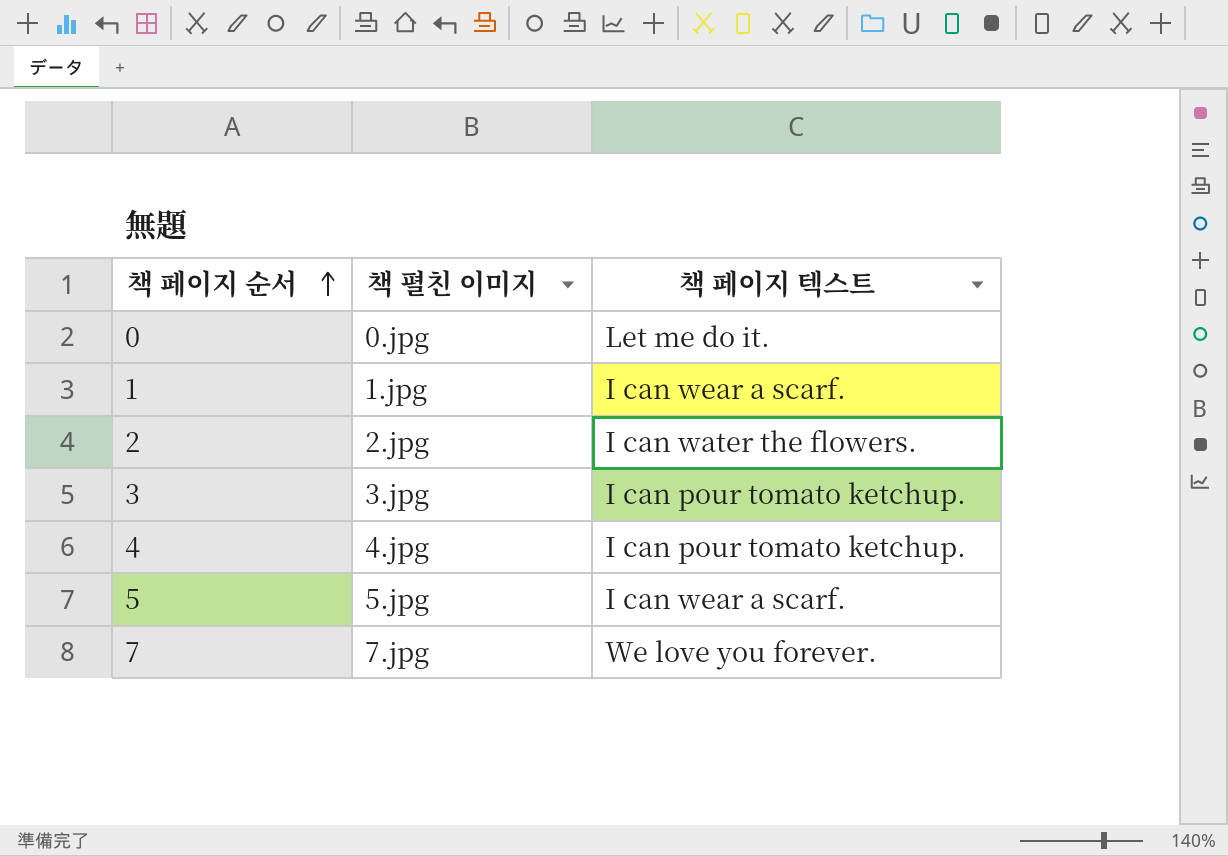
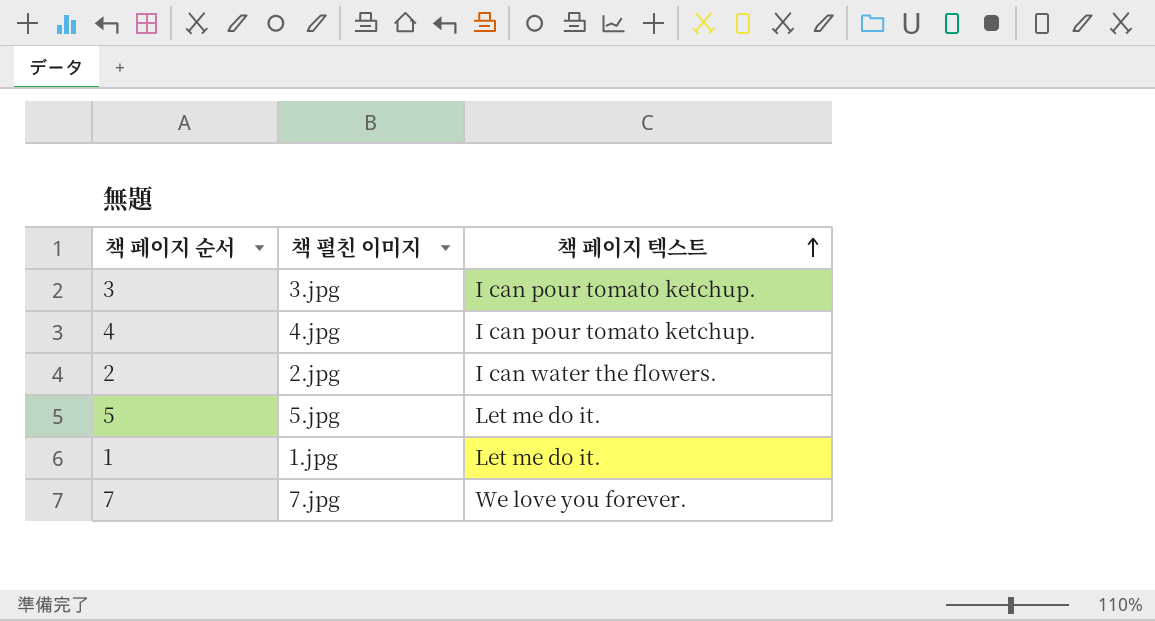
row order: 책 페이지 순서 ascending -> 책 페이지 텍스트 ascending
row 0: 0.jpg | Let me do it. -> none
5 | 책 페이지 텍스트: I can wear a scarf. -> Let me do it.
1 | 책 페이지 텍스트: I can wear a scarf. -> Let me do it.

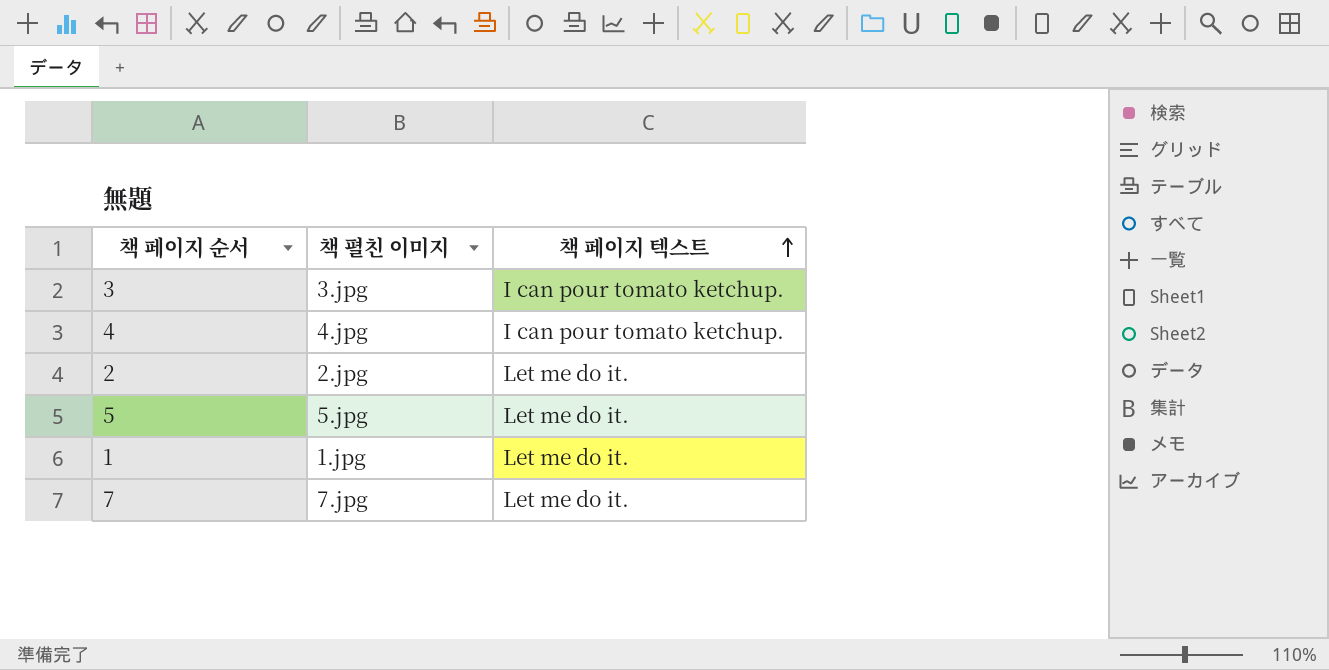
2 | 책 페이지 텍스트: I can water the flowers. -> Let me do it.
7 | 책 페이지 텍스트: We love you forever. -> Let me do it.

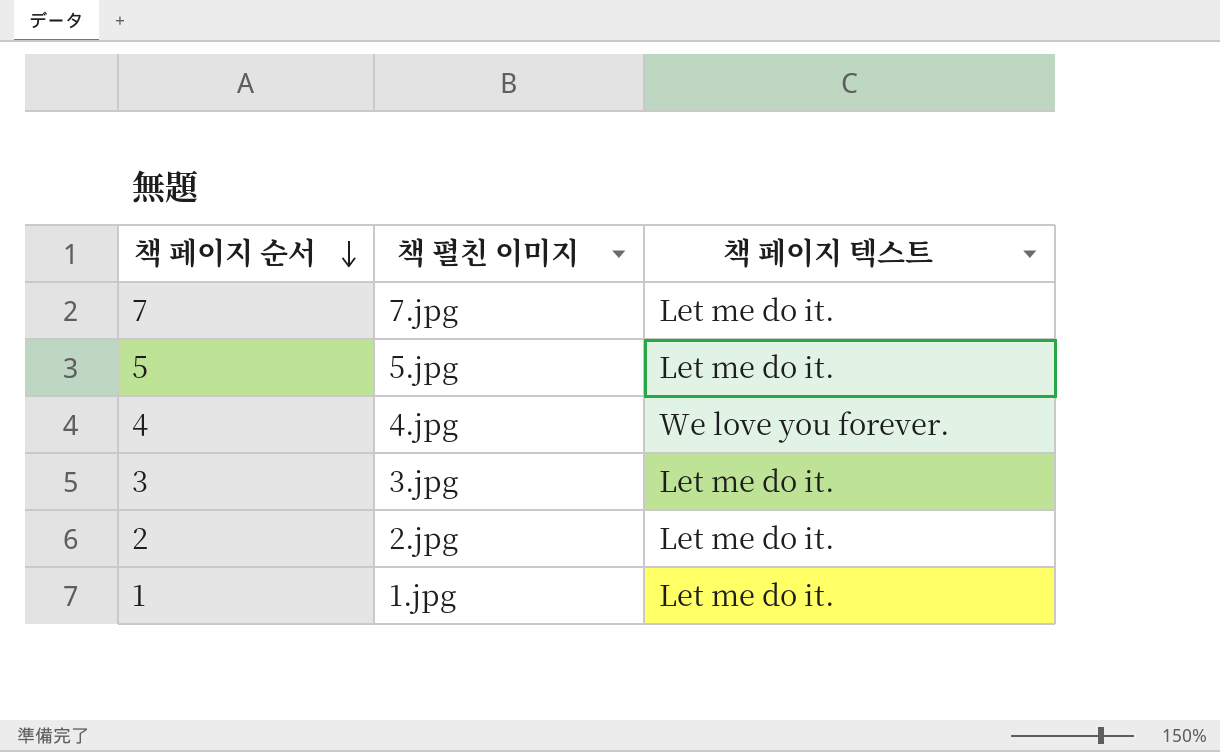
row order: 책 페이지 텍스트 ascending -> 책 페이지 순서 descending
4 | 책 페이지 텍스트: I can pour tomato ketchup. -> We love you forever.
3 | 책 페이지 텍스트: I can pour tomato ketchup. -> Let me do it.

